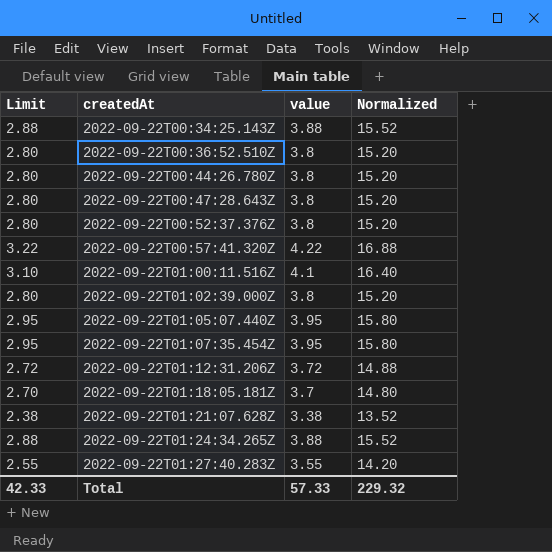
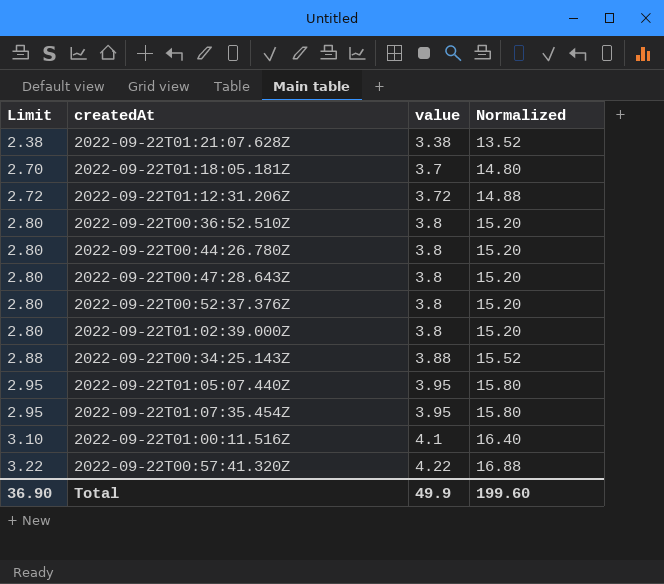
row order: createdAt ascending -> Limit ascending
row 2022-09-22T01:24:34.265Z: 2.88 | 3.88 | 15.52 -> none
row 2022-09-22T01:27:40.283Z: 2.55 | 3.55 | 14.20 -> none
Total | Limit: 42.33 -> 36.90
Total | value: 57.33 -> 49.9
Total | Normalized: 229.32 -> 199.60

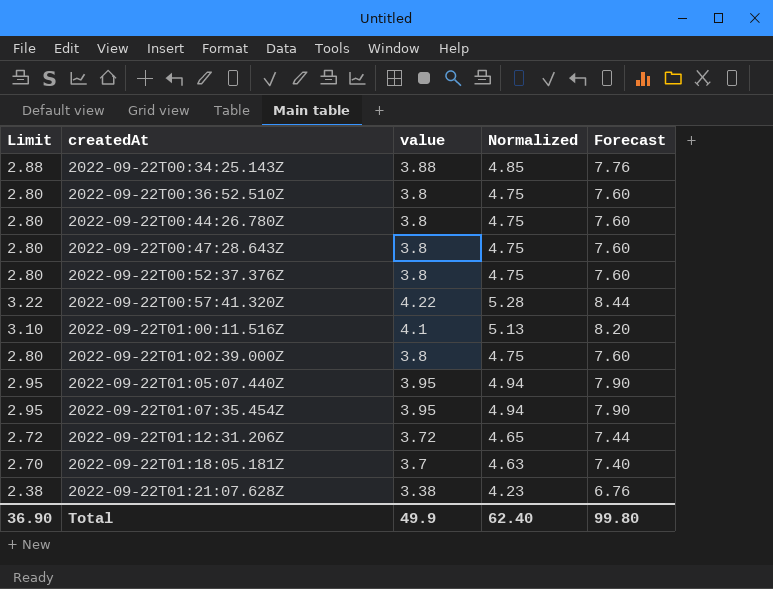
row order: Limit ascending -> createdAt ascending
column Normalized | formula: [value] * 4 -> [value] * 1.25
column Forecast | formula: none -> [value] * 2
Total | Normalized: 199.60 -> 62.40

